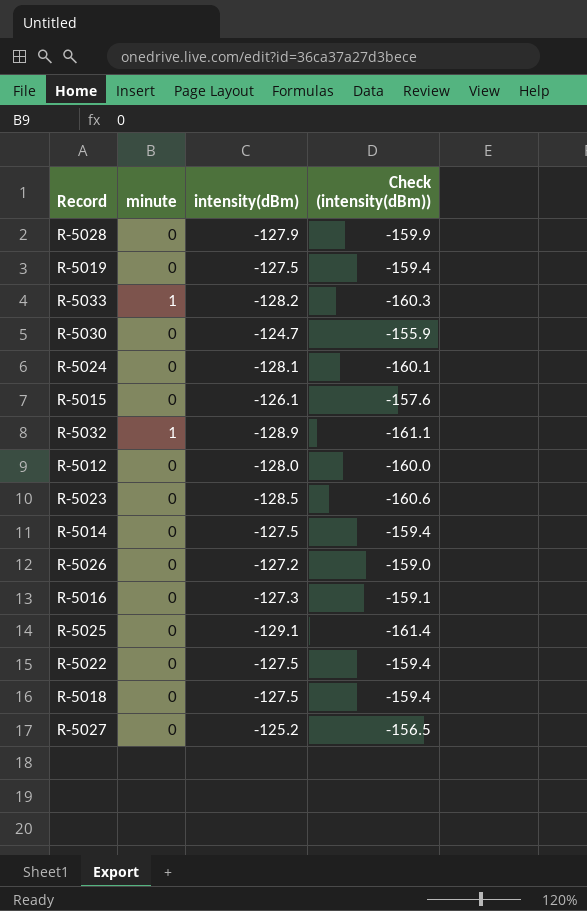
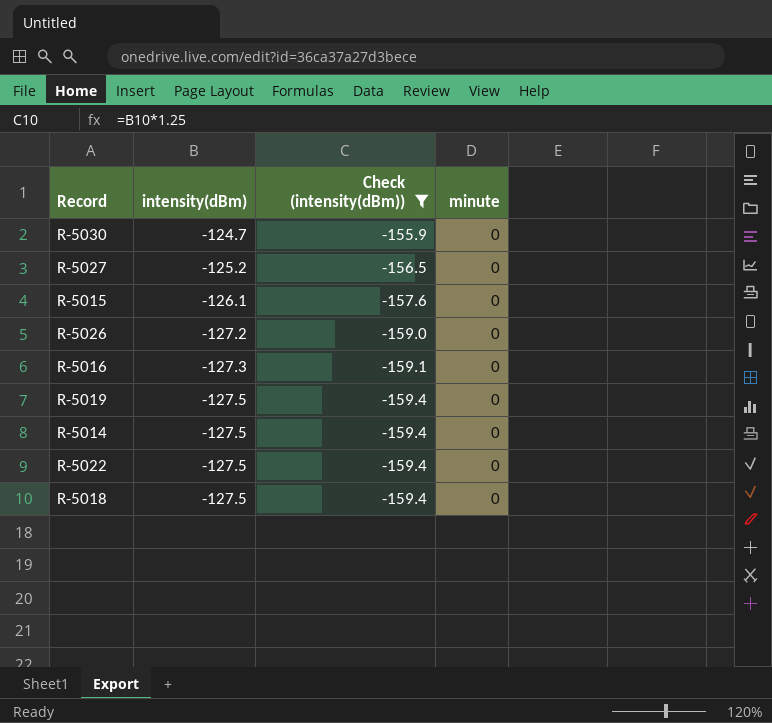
filter: none -> Check (intensity(dBm)) >= -159.4
row order: none -> intensity(dBm) descending
column minute | position: 2 -> 4

